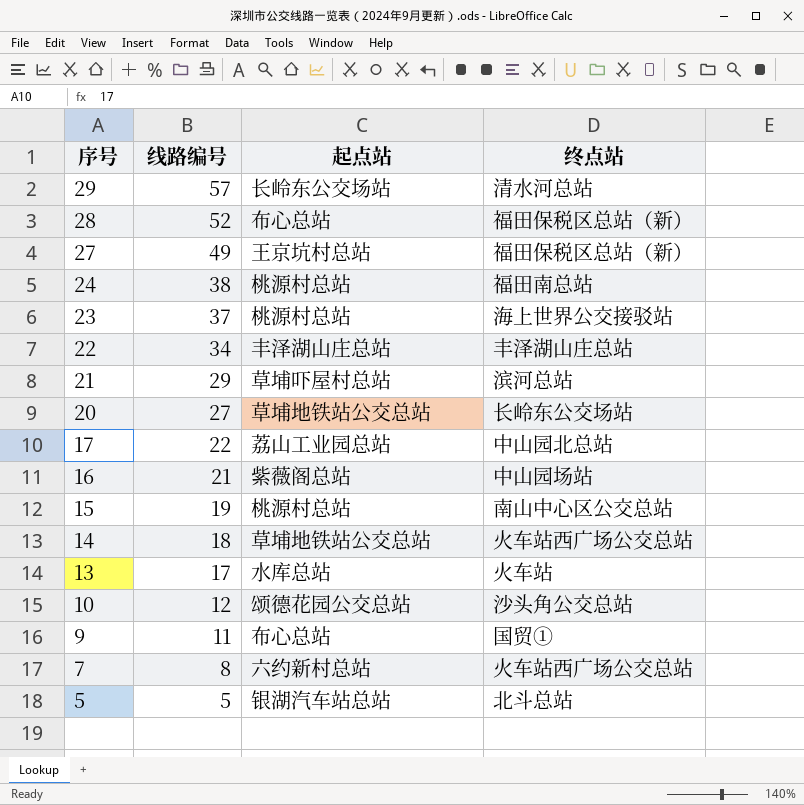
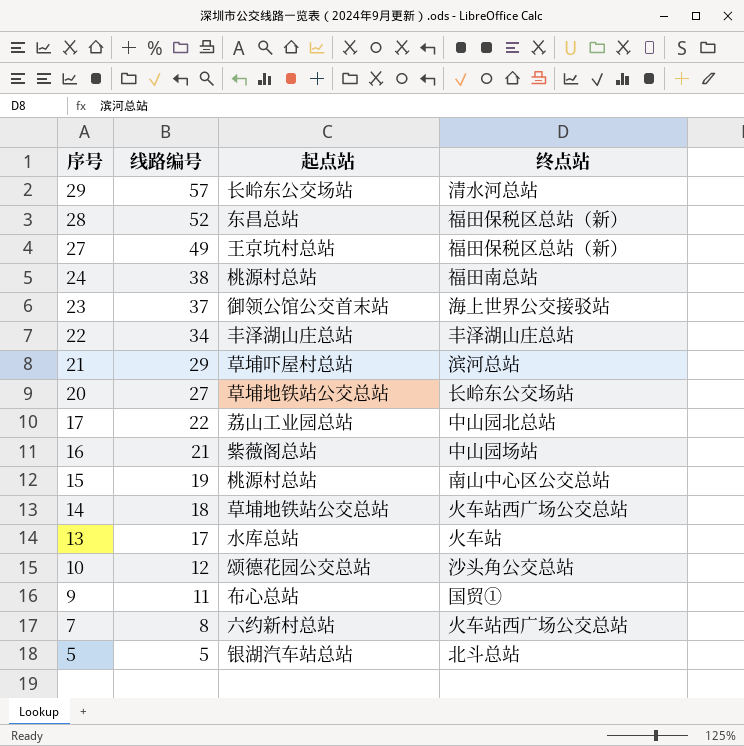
28 | 起点站: 布心总站 -> 东昌总站
23 | 起点站: 桃源村总站 -> 御领公馆公交首末站

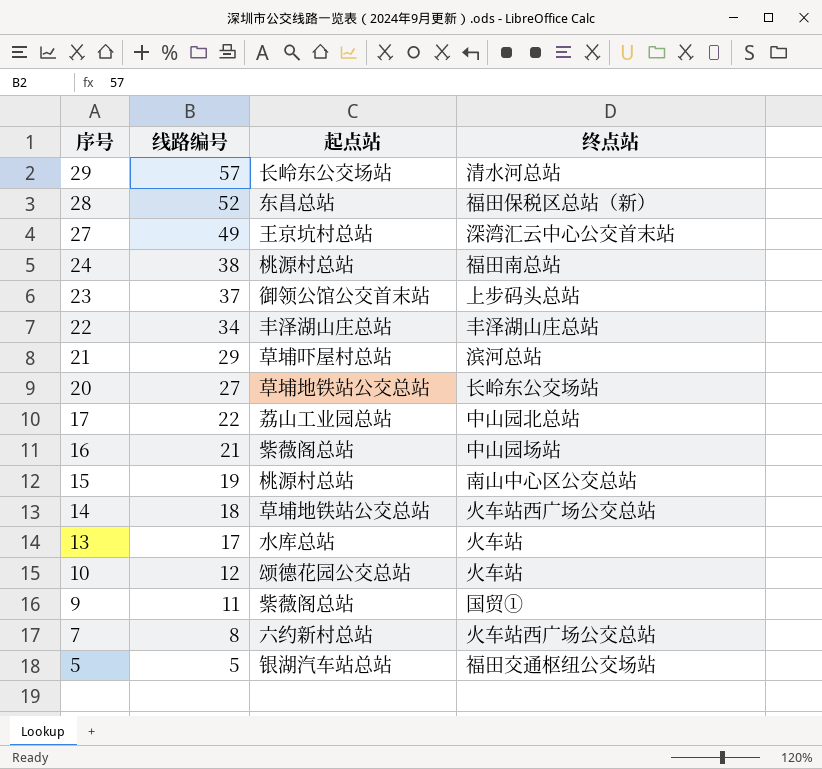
27 | 终点站: 福田保税区总站（新） -> 深湾汇云中心公交首末站
23 | 终点站: 海上世界公交接驳站 -> 上步码头总站
10 | 终点站: 沙头角公交总站 -> 火车站
9 | 起点站: 布心总站 -> 紫薇阁总站
5 | 终点站: 北斗总站 -> 福田交通枢纽公交场站

